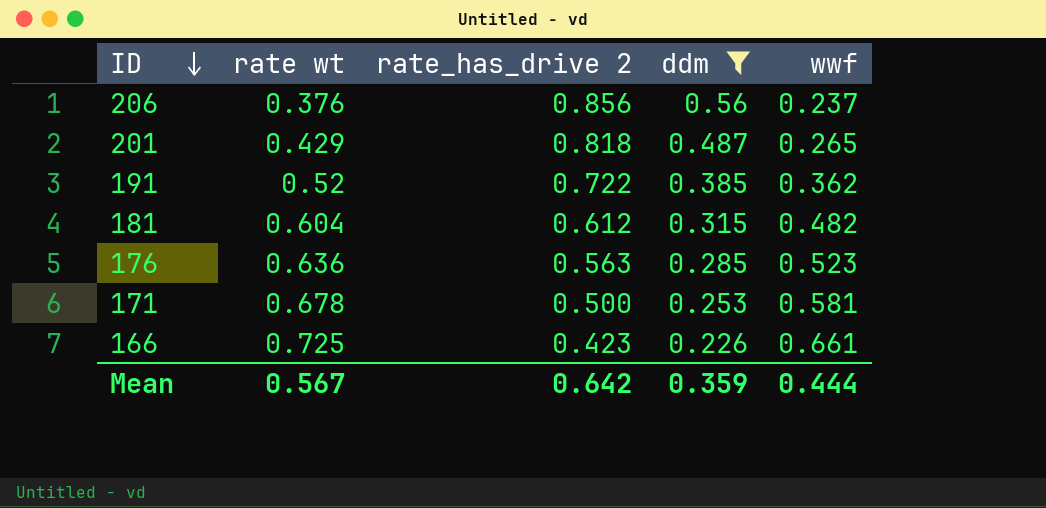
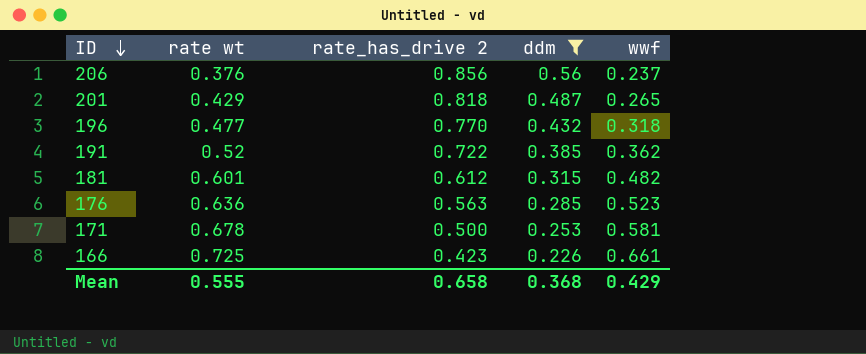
row 196: none -> 0.477 | 0.770 | 0.432 | 0.318
181 | rate wt: 0.604 -> 0.601
Mean | rate wt: 0.567 -> 0.555
Mean | rate_has_drive 2: 0.642 -> 0.658
Mean | ddm: 0.359 -> 0.368
Mean | wwf: 0.444 -> 0.429

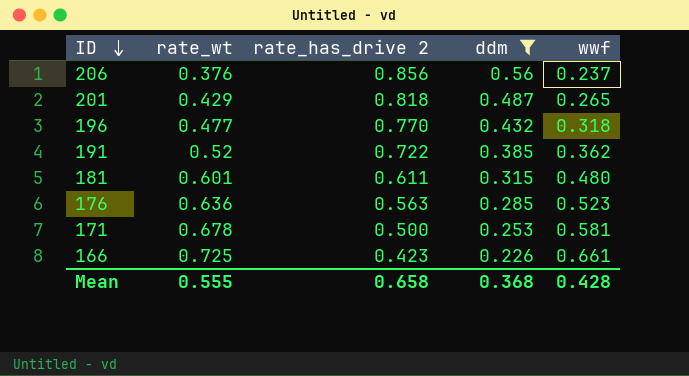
column name: rate wt -> rate_wt
181 | rate_has_drive 2: 0.612 -> 0.611
181 | wwf: 0.482 -> 0.480
Mean | wwf: 0.429 -> 0.428

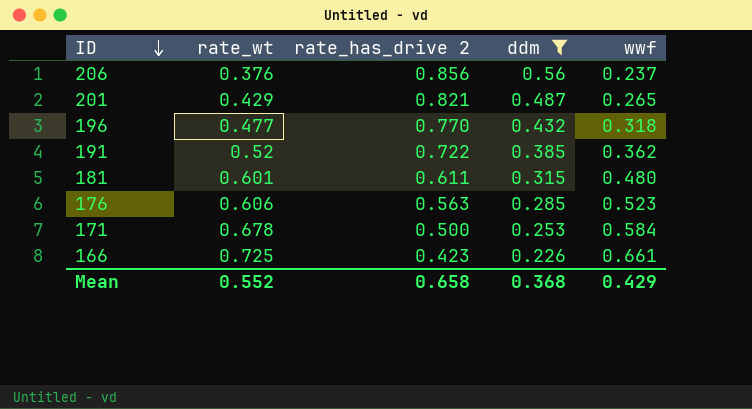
201 | rate_has_drive 2: 0.818 -> 0.821
176 | rate_wt: 0.636 -> 0.606
171 | wwf: 0.581 -> 0.584
Mean | rate_wt: 0.555 -> 0.552
Mean | wwf: 0.428 -> 0.429

